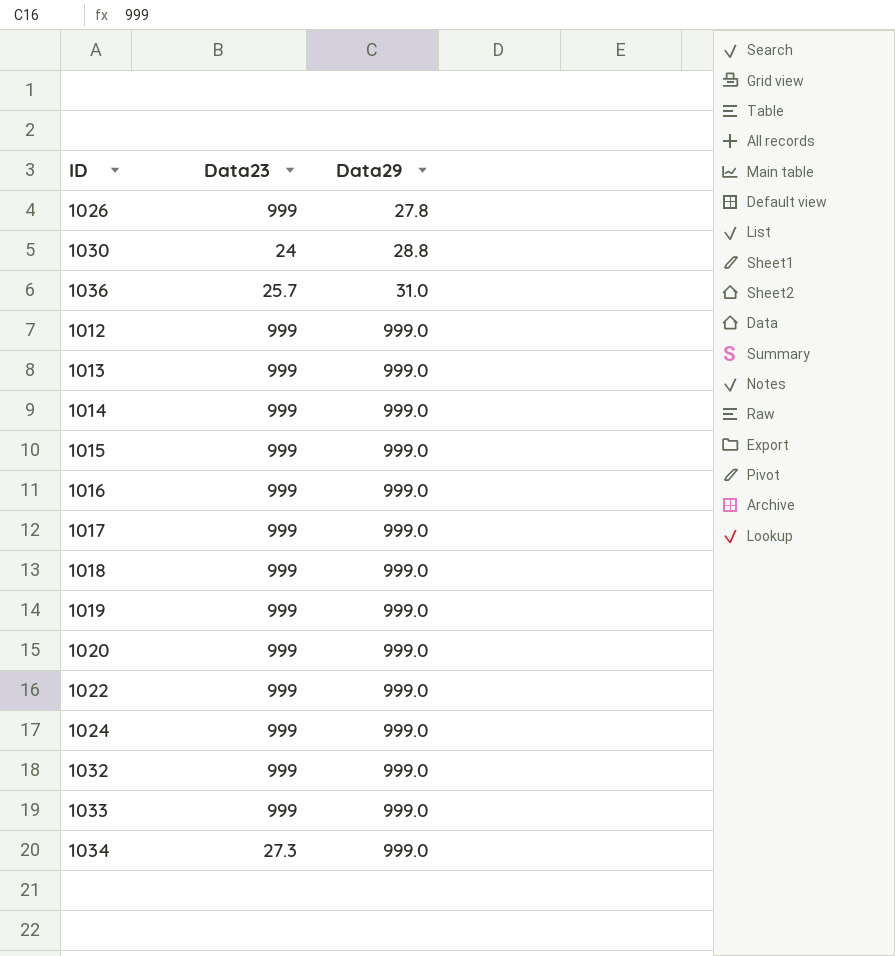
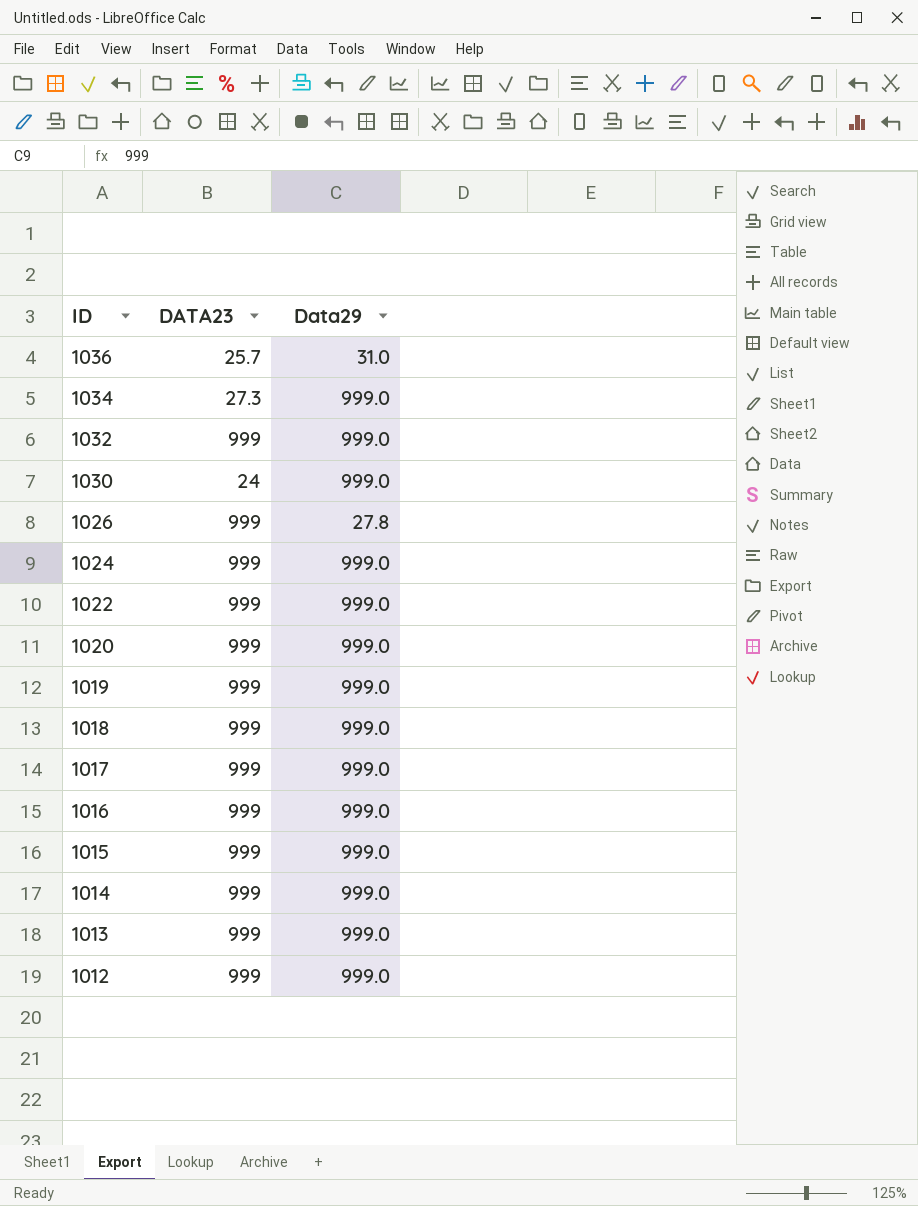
row order: Data29 ascending -> ID descending
column name: Data23 -> DATA23
row 1033: 999 | 999.0 -> none
1030 | Data29: 28.8 -> 999.0

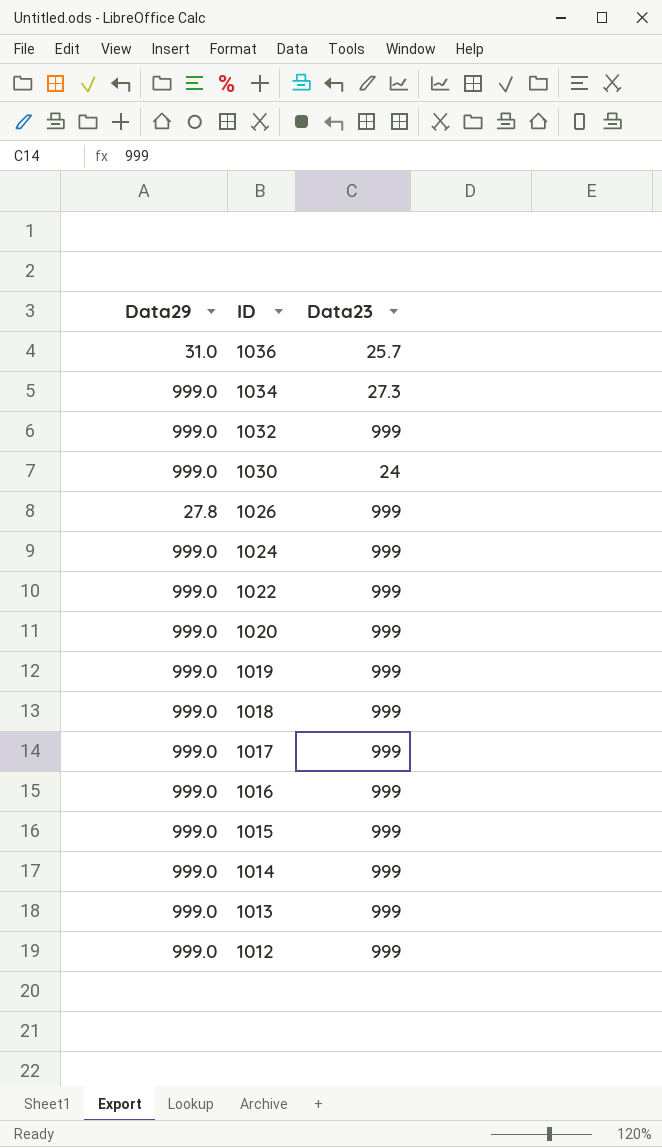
column Data29 | position: 3 -> 1
column name: DATA23 -> Data23

